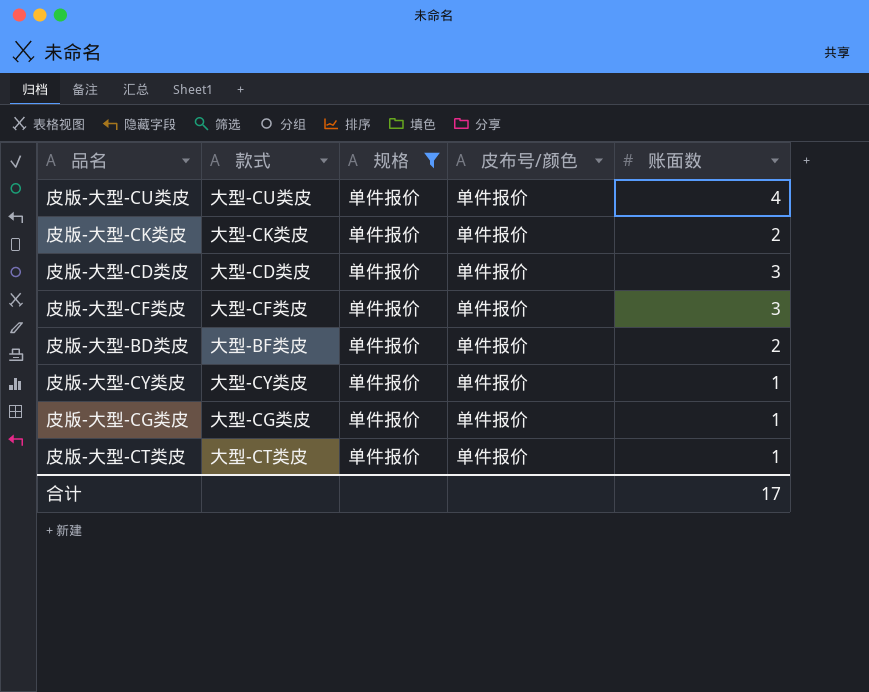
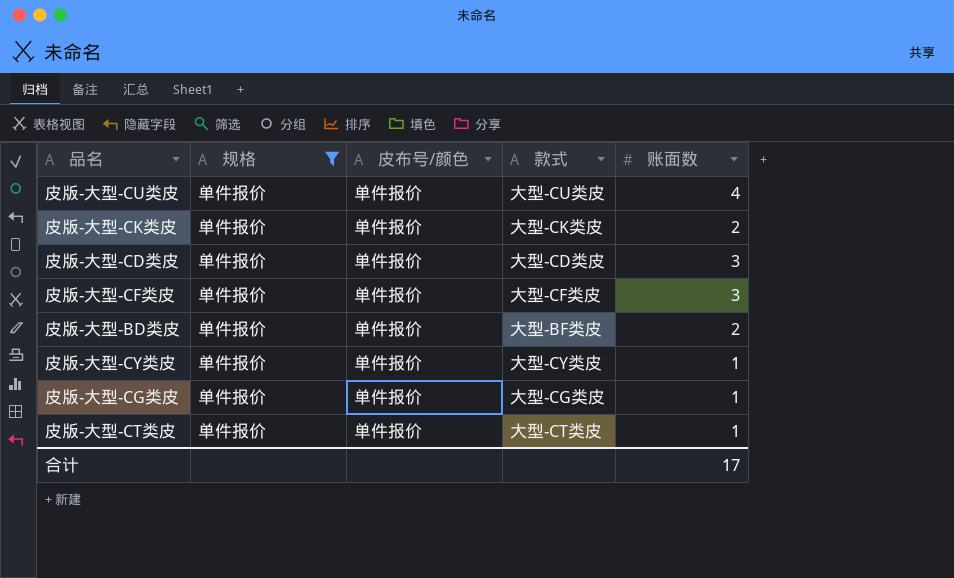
column 款式 | position: 2 -> 4

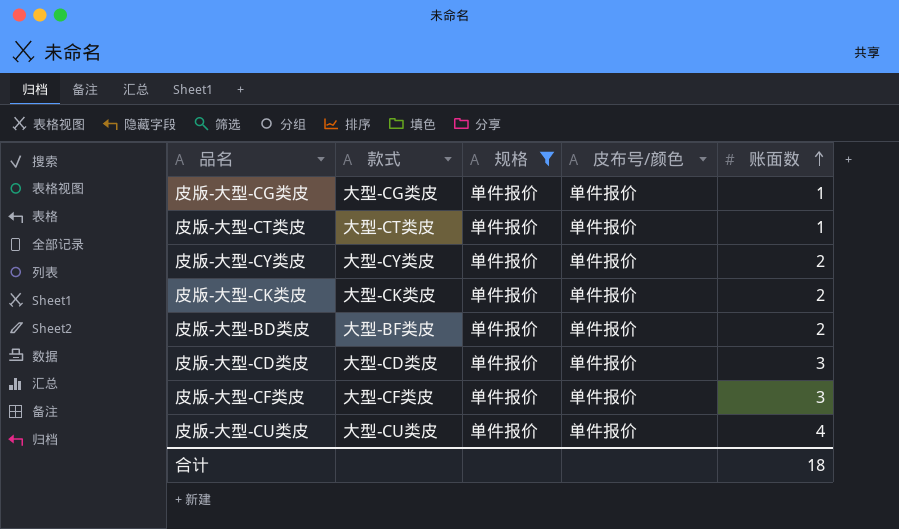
row order: none -> 账面数 ascending
column 款式 | position: 4 -> 2
皮版-大型-CY类皮 | 账面数: 1 -> 2
合计 | 账面数: 17 -> 18

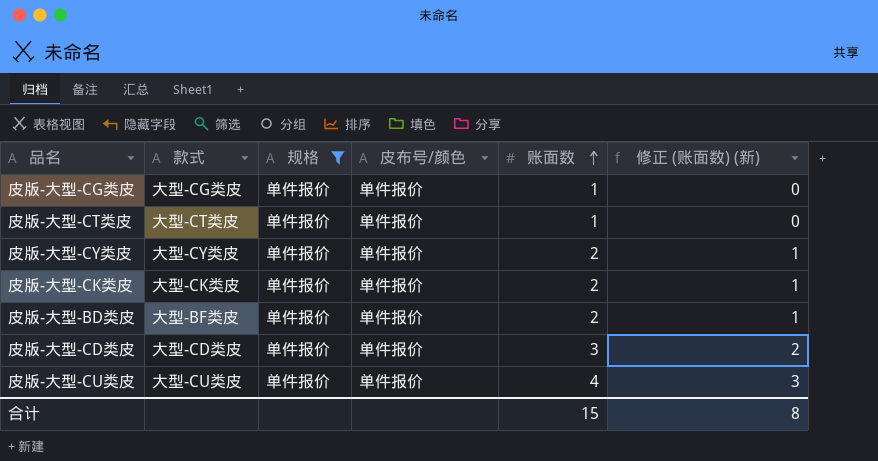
column 修正 (账面数) (新) | formula: none -> [账面数] - 1
row 皮版-大型-CF类皮: 大型-CF类皮 | 单件报价 | 单件报价 | 3 -> none
合计 | 账面数: 18 -> 15

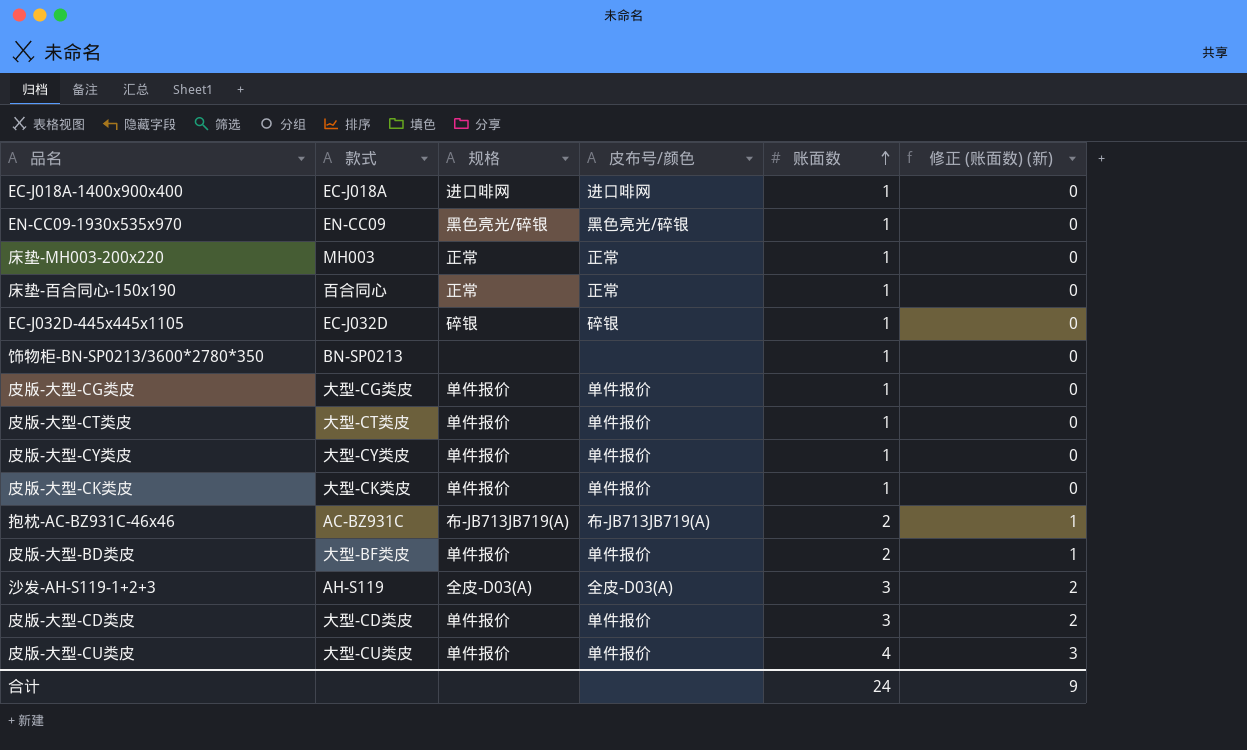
filter: 规格 = 单件报价 -> none
皮版-大型-CY类皮 | 账面数: 2 -> 1
皮版-大型-CY类皮 | 修正 (账面数) (新): 1 -> 0
皮版-大型-CK类皮 | 账面数: 2 -> 1
皮版-大型-CK类皮 | 修正 (账面数) (新): 1 -> 0
合计 | 账面数: 15 -> 24
合计 | 修正 (账面数) (新): 8 -> 9

